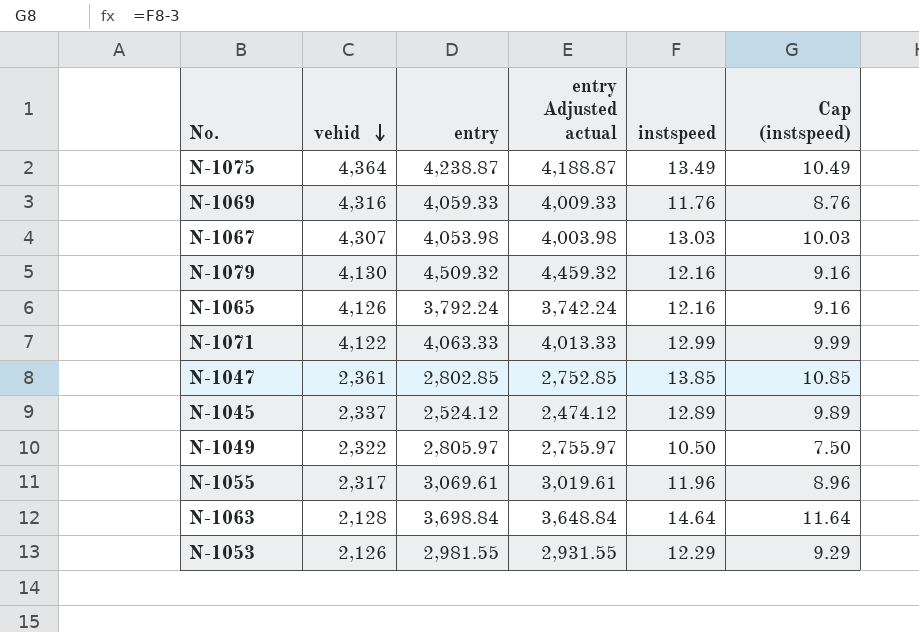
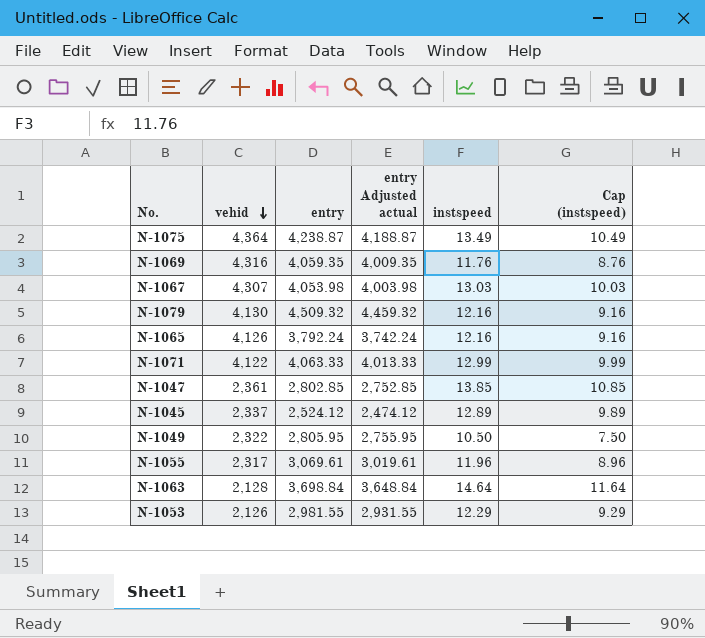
N-1069 | entry: 4,059.33 -> 4,059.35
N-1069 | entry Adjusted actual: 4,009.33 -> 4,009.35
N-1049 | entry: 2,805.97 -> 2,805.95
N-1049 | entry Adjusted actual: 2,755.97 -> 2,755.95

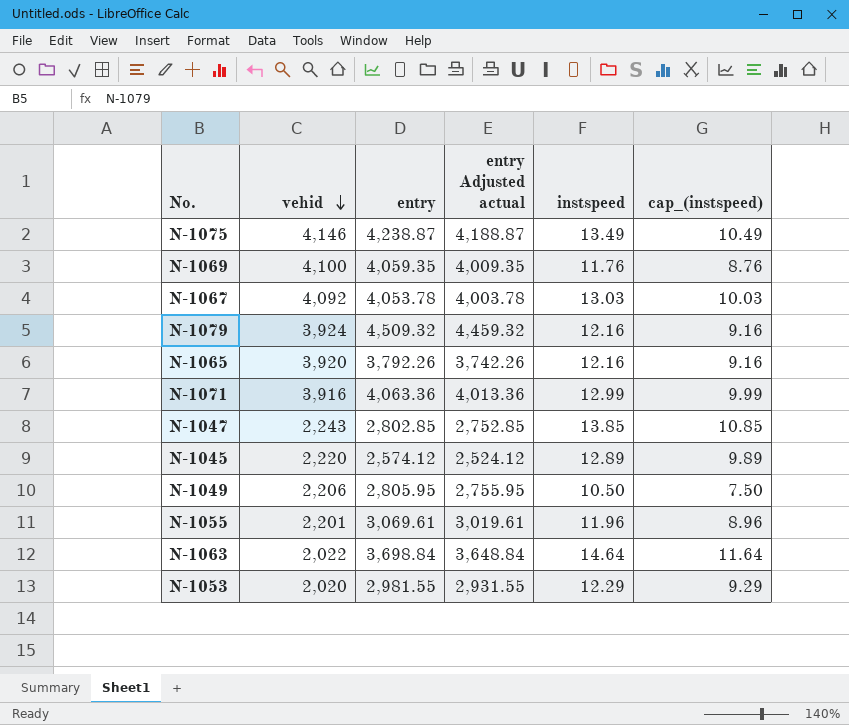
column name: Cap (instspeed) -> cap_(instspeed)
N-1075 | vehid: 4,364 -> 4,146
N-1069 | vehid: 4,316 -> 4,100
N-1067 | vehid: 4,307 -> 4,092
N-1067 | entry: 4,053.98 -> 4,053.78
N-1067 | entry Adjusted actual: 4,003.98 -> 4,003.78
N-1079 | vehid: 4,130 -> 3,924
N-1065 | vehid: 4,126 -> 3,920
N-1065 | entry: 3,792.24 -> 3,792.26
N-1065 | entry Adjusted actual: 3,742.24 -> 3,742.26
N-1071 | vehid: 4,122 -> 3,916
N-1071 | entry: 4,063.33 -> 4,063.36
N-1071 | entry Adjusted actual: 4,013.33 -> 4,013.36
N-1047 | vehid: 2,361 -> 2,243
N-1045 | vehid: 2,337 -> 2,220
N-1045 | entry: 2,524.12 -> 2,574.12
N-1045 | entry Adjusted actual: 2,474.12 -> 2,524.12
N-1049 | vehid: 2,322 -> 2,206
N-1055 | vehid: 2,317 -> 2,201
N-1063 | vehid: 2,128 -> 2,022
N-1053 | vehid: 2,126 -> 2,020

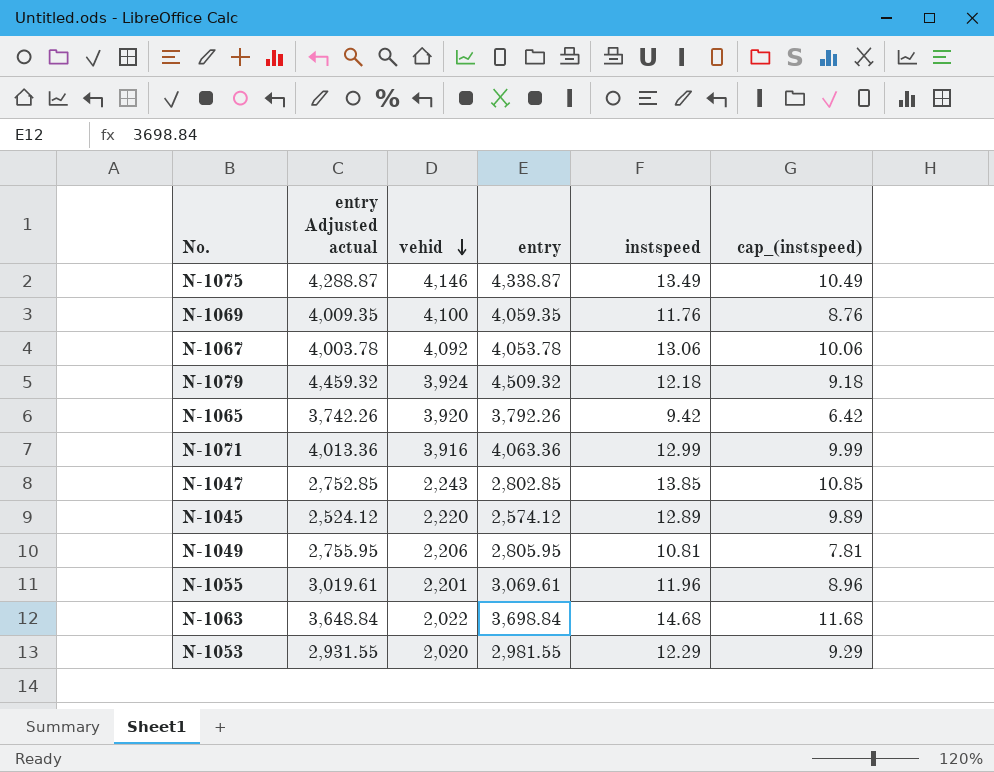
column entry Adjusted actual | position: 4 -> 2
N-1075 | entry Adjusted actual: 4,188.87 -> 4,288.87
N-1075 | entry: 4,238.87 -> 4,338.87
N-1067 | instspeed: 13.03 -> 13.06
N-1067 | cap_(instspeed): 10.03 -> 10.06
N-1079 | instspeed: 12.16 -> 12.18
N-1079 | cap_(instspeed): 9.16 -> 9.18
N-1065 | instspeed: 12.16 -> 9.42
N-1065 | cap_(instspeed): 9.16 -> 6.42
N-1049 | instspeed: 10.50 -> 10.81
N-1049 | cap_(instspeed): 7.50 -> 7.81
N-1063 | instspeed: 14.64 -> 14.68
N-1063 | cap_(instspeed): 11.64 -> 11.68

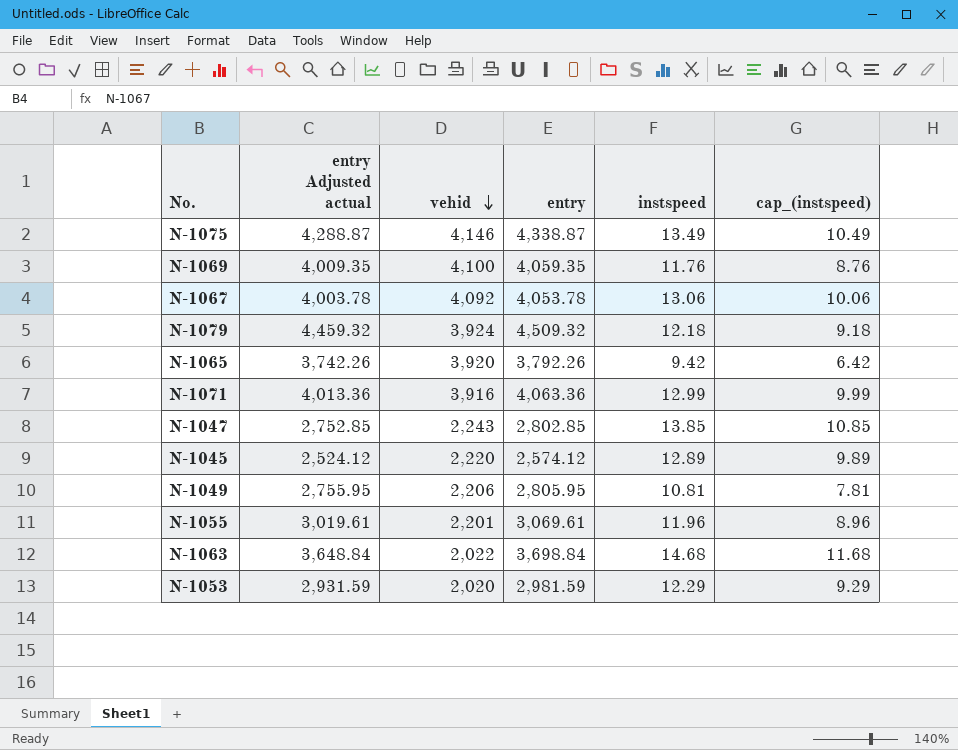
N-1053 | entry Adjusted actual: 2,931.55 -> 2,931.59
N-1053 | entry: 2,981.55 -> 2,981.59

